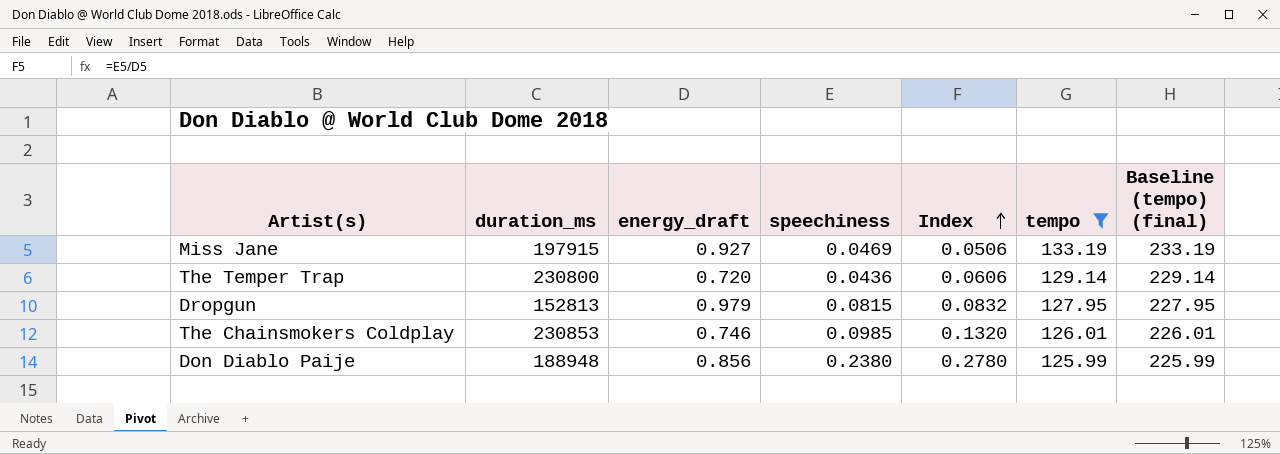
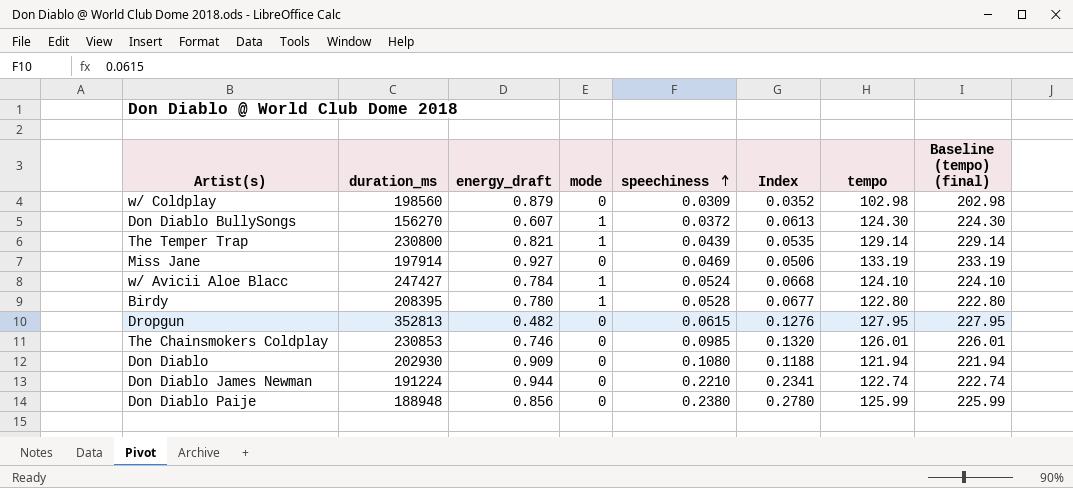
filter: tempo >= 125.99 -> none
row order: Index ascending -> speechiness ascending
column mode | position: none -> 4
The Temper Trap | energy_draft: 0.720 -> 0.821
The Temper Trap | speechiness: 0.0436 -> 0.0439
The Temper Trap | Index: 0.0606 -> 0.0535
Miss Jane | duration_ms: 197915 -> 197914
Dropgun | duration_ms: 152813 -> 352813
Dropgun | energy_draft: 0.979 -> 0.482
Dropgun | speechiness: 0.0815 -> 0.0615
Dropgun | Index: 0.0832 -> 0.1276

